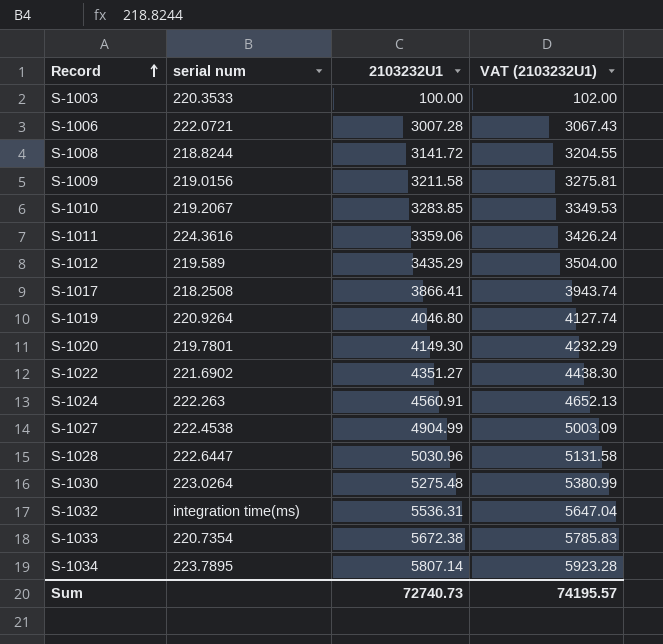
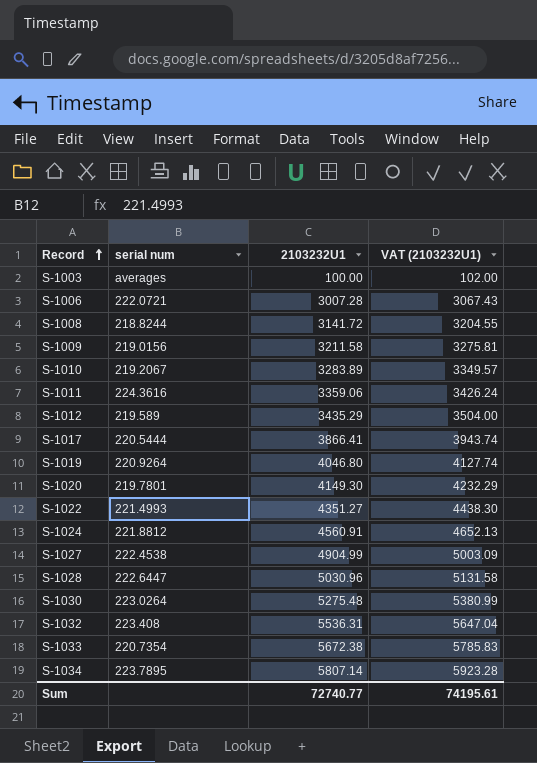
S-1003 | serial num: 220.3533 -> averages
S-1010 | 2103232U1: 3283.85 -> 3283.89
S-1010 | VAT (2103232U1): 3349.53 -> 3349.57
S-1017 | serial num: 218.2508 -> 220.5444
S-1022 | serial num: 221.6902 -> 221.4993
S-1024 | serial num: 222.263 -> 221.8812
S-1032 | serial num: integration time(ms) -> 223.408
Sum | 2103232U1: 72740.73 -> 72740.77
Sum | VAT (2103232U1): 74195.57 -> 74195.61

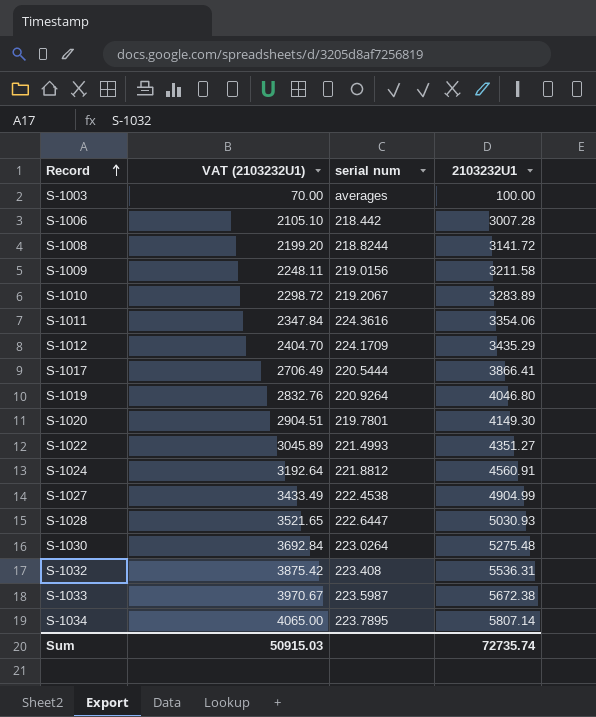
column VAT (2103232U1) | formula: [2103232U1] * 1.02 -> [2103232U1] * 0.7
column VAT (2103232U1) | position: 4 -> 2
S-1006 | serial num: 222.0721 -> 218.442
S-1011 | 2103232U1: 3359.06 -> 3354.06
S-1012 | serial num: 219.589 -> 224.1709
S-1028 | 2103232U1: 5030.96 -> 5030.93
S-1033 | serial num: 220.7354 -> 223.5987
Sum | VAT (2103232U1): 74195.61 -> 50915.03
Sum | 2103232U1: 72740.77 -> 72735.74

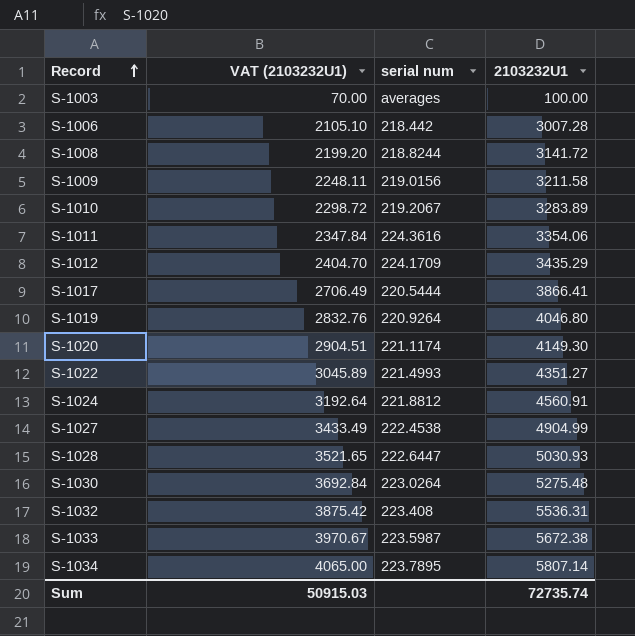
S-1020 | serial num: 219.7801 -> 221.1174

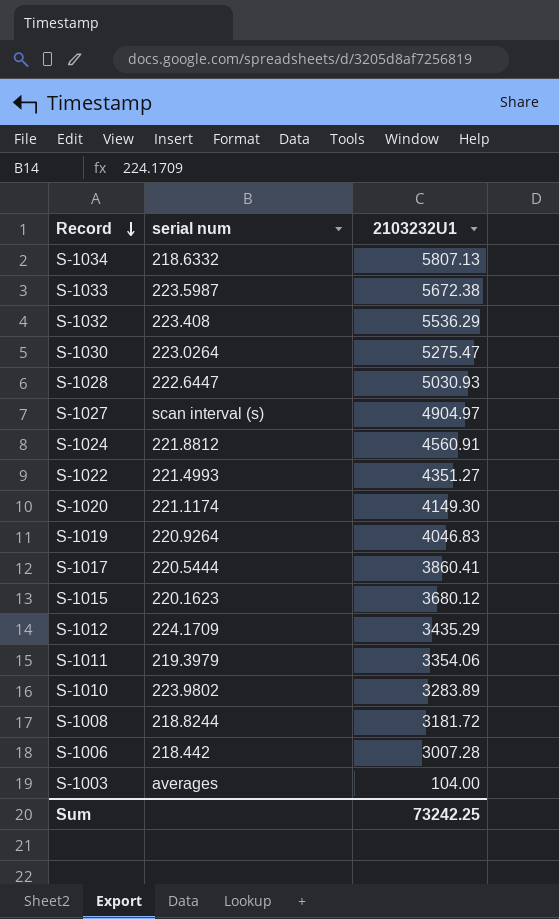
row order: Record ascending -> Record descending
column VAT (2103232U1) | formula: [2103232U1] * 0.7 -> none
row S-1009: 2248.11 | 219.0156 | 3211.58 -> none
S-1034 | serial num: 223.7895 -> 218.6332
S-1034 | 2103232U1: 5807.14 -> 5807.13
S-1032 | 2103232U1: 5536.31 -> 5536.29
S-1030 | 2103232U1: 5275.48 -> 5275.47
S-1027 | serial num: 222.4538 -> scan interval (s)
S-1027 | 2103232U1: 4904.99 -> 4904.97
S-1019 | 2103232U1: 4046.80 -> 4046.83
S-1017 | 2103232U1: 3866.41 -> 3860.41
row S-1015: none -> 220.1623 | 3680.12
S-1011 | serial num: 224.3616 -> 219.3979
S-1010 | serial num: 219.2067 -> 223.9802
S-1008 | 2103232U1: 3141.72 -> 3181.72
S-1003 | 2103232U1: 100.00 -> 104.00
Sum | 2103232U1: 72735.74 -> 73242.25

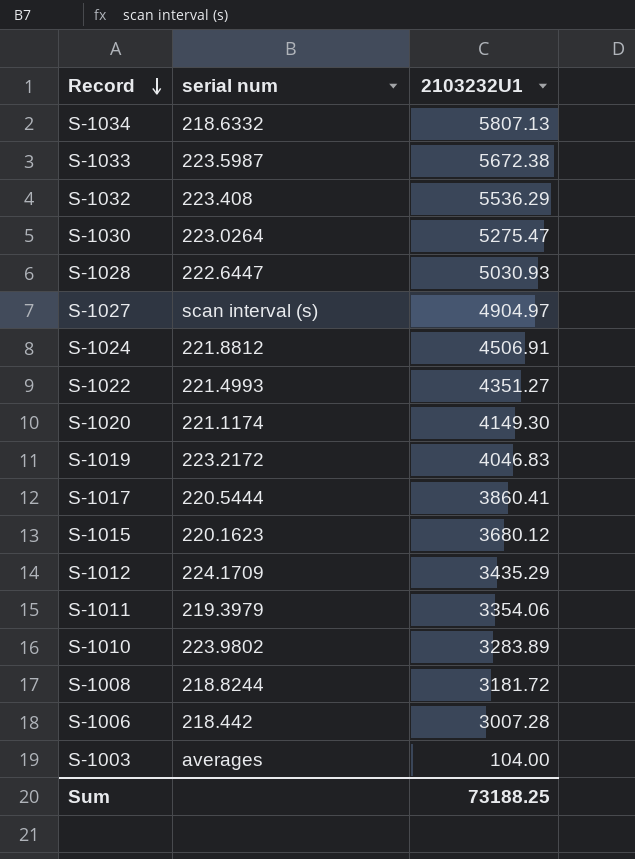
S-1024 | 2103232U1: 4560.91 -> 4506.91
S-1019 | serial num: 220.9264 -> 223.2172
Sum | 2103232U1: 73242.25 -> 73188.25

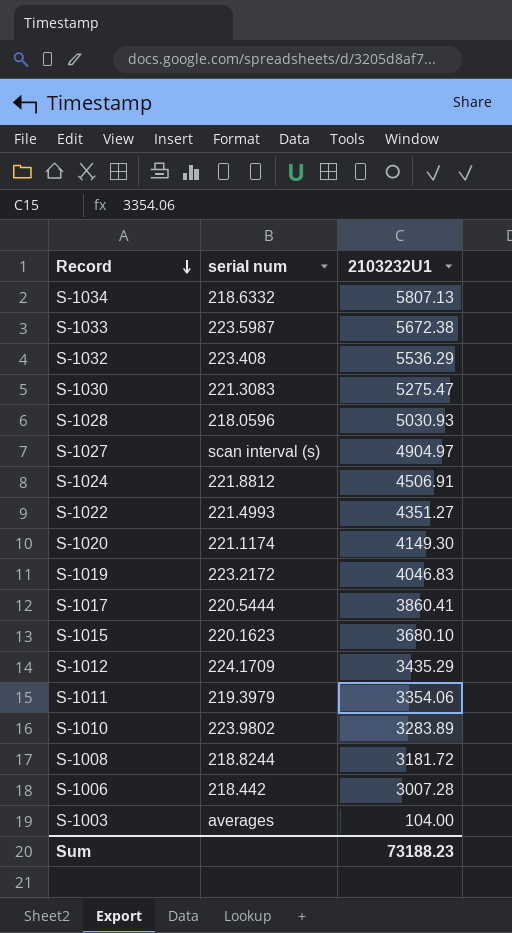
S-1030 | serial num: 223.0264 -> 221.3083
S-1028 | serial num: 222.6447 -> 218.0596
S-1015 | 2103232U1: 3680.12 -> 3680.10
Sum | 2103232U1: 73188.25 -> 73188.23

